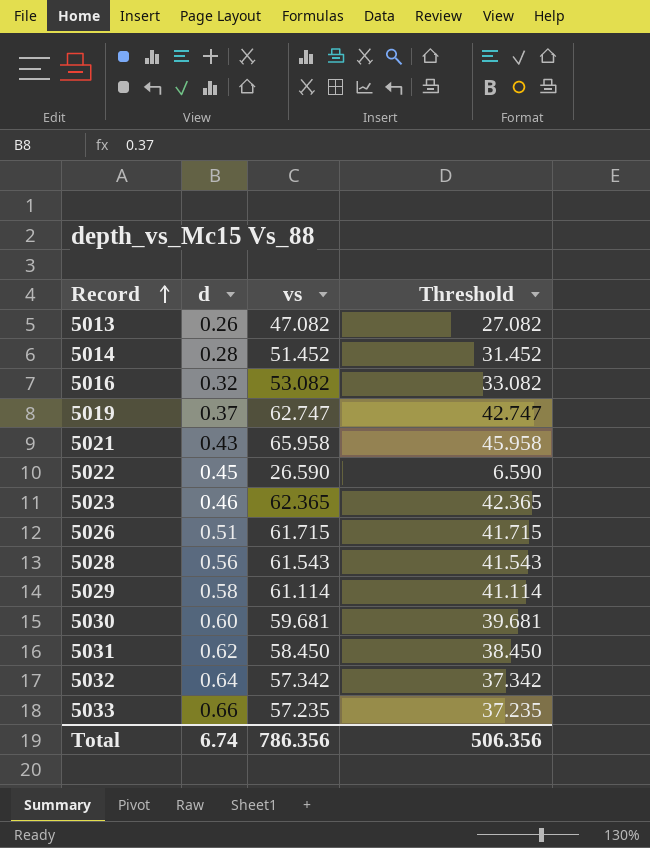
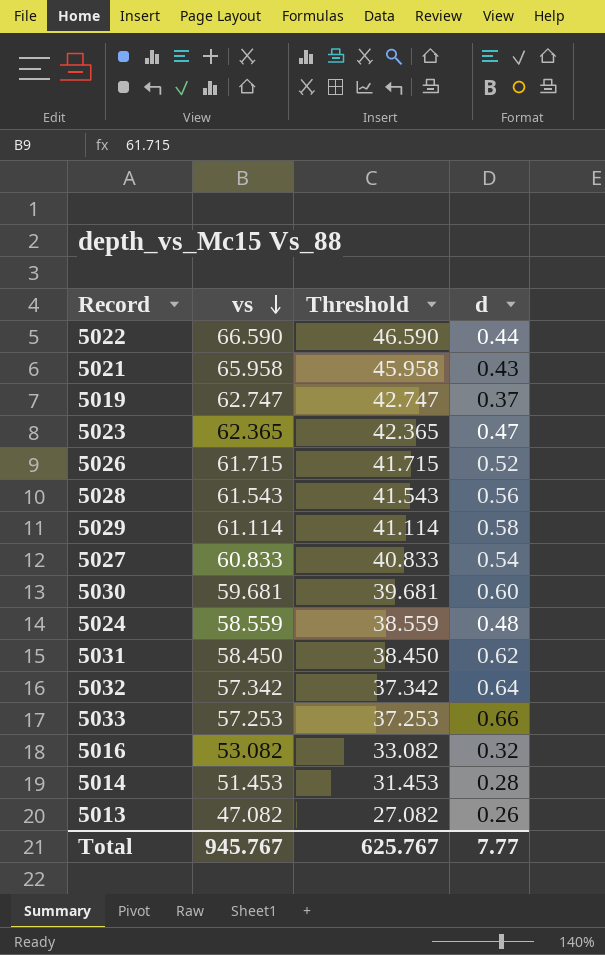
row order: Record ascending -> vs descending
column d | position: 2 -> 4
5022 | vs: 26.590 -> 66.590
5022 | Threshold: 6.590 -> 46.590
5022 | d: 0.45 -> 0.44
5023 | d: 0.46 -> 0.47
5026 | d: 0.51 -> 0.52
row 5027: none -> 60.833 | 40.833 | 0.54
row 5024: none -> 58.559 | 38.559 | 0.48
5033 | vs: 57.235 -> 57.253
5033 | Threshold: 37.235 -> 37.253
5014 | vs: 51.452 -> 51.453
5014 | Threshold: 31.452 -> 31.453
Total | vs: 786.356 -> 945.767
Total | Threshold: 506.356 -> 625.767
Total | d: 6.74 -> 7.77

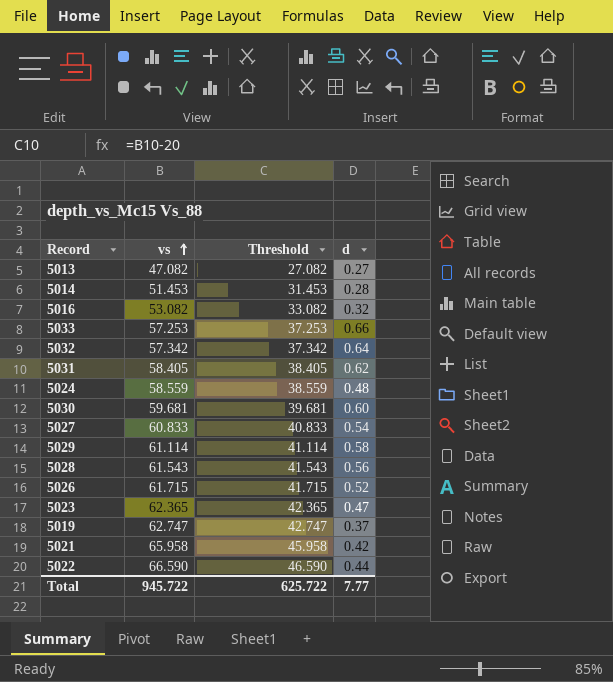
row order: vs descending -> vs ascending
5013 | d: 0.26 -> 0.27
5031 | vs: 58.450 -> 58.405
5031 | Threshold: 38.450 -> 38.405
5021 | d: 0.43 -> 0.42
Total | vs: 945.767 -> 945.722
Total | Threshold: 625.767 -> 625.722

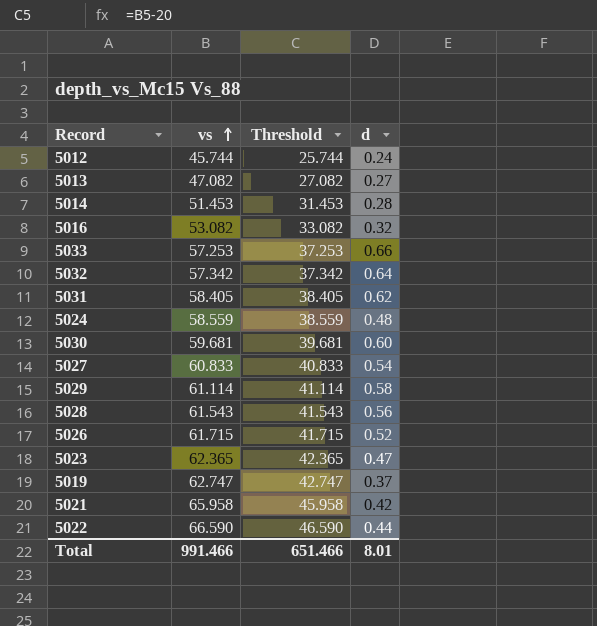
row 5012: none -> 45.744 | 25.744 | 0.24
Total | vs: 945.722 -> 991.466
Total | Threshold: 625.722 -> 651.466
Total | d: 7.77 -> 8.01

